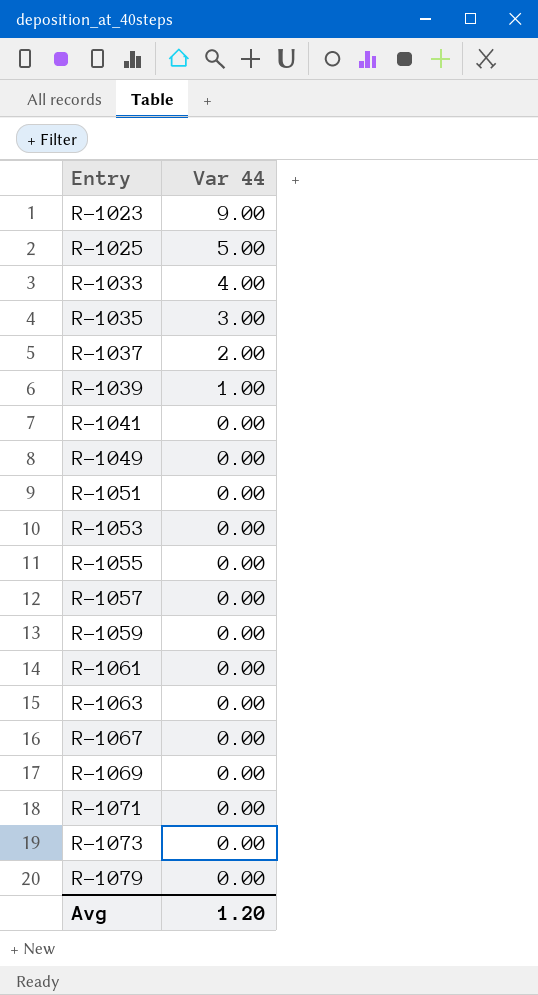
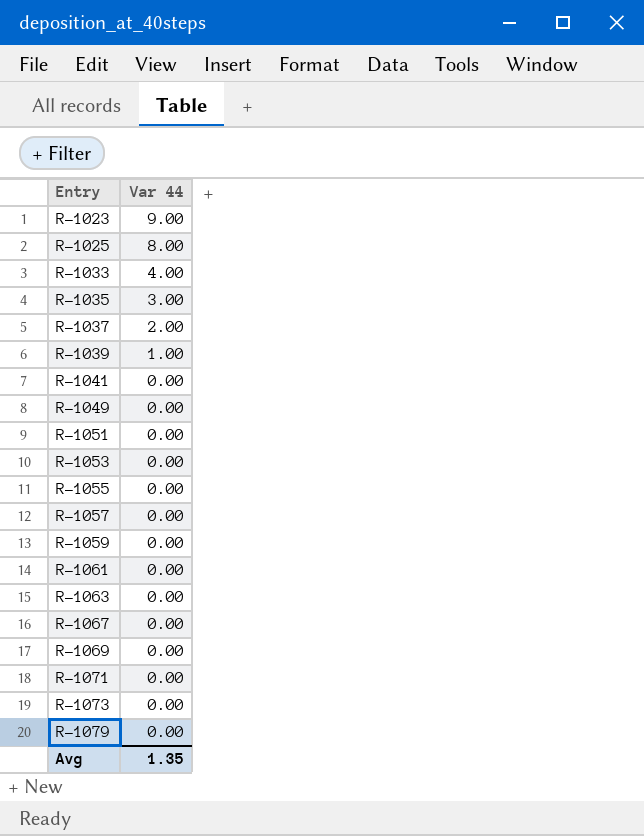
R-1025 | Var 44: 5.00 -> 8.00
Avg | Var 44: 1.20 -> 1.35

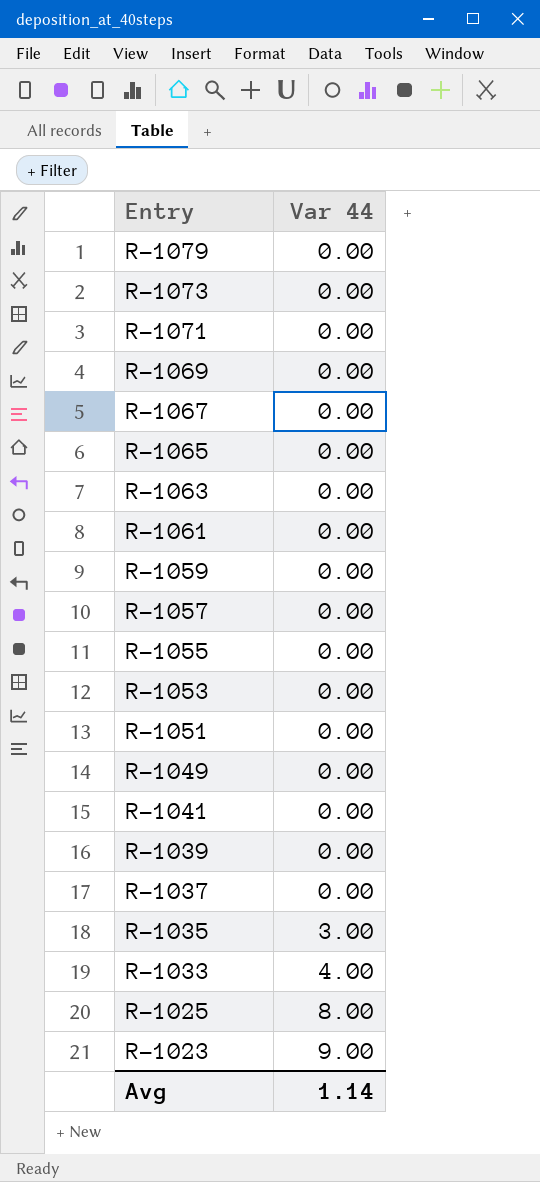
row order: Entry ascending -> Entry descending
row R-1065: none -> 0.00
R-1039 | Var 44: 1.00 -> 0.00
R-1037 | Var 44: 2.00 -> 0.00
Avg | Var 44: 1.35 -> 1.14

